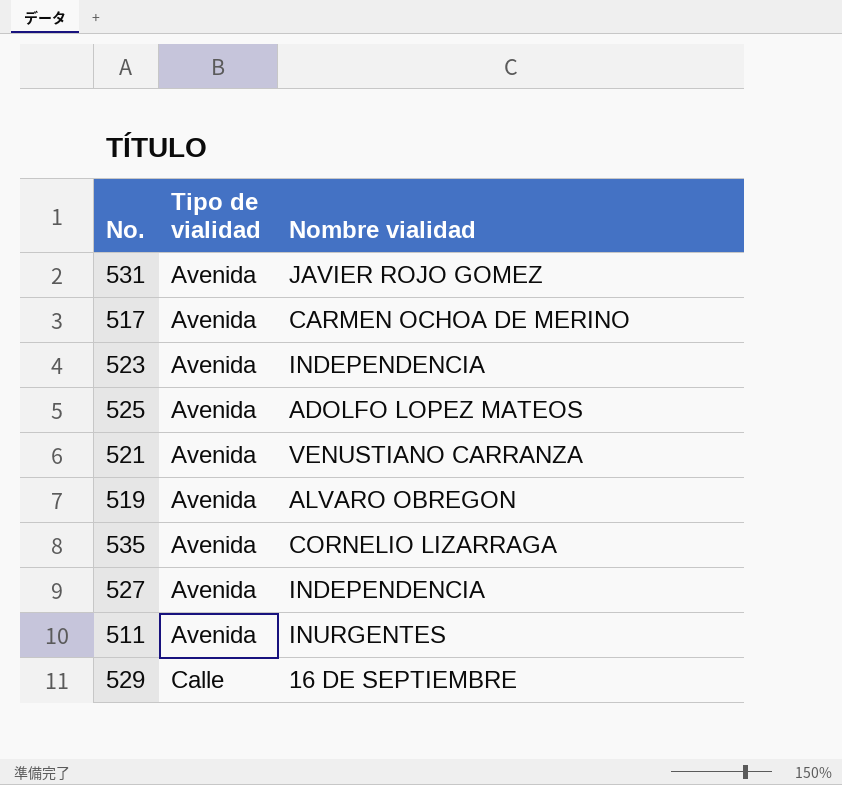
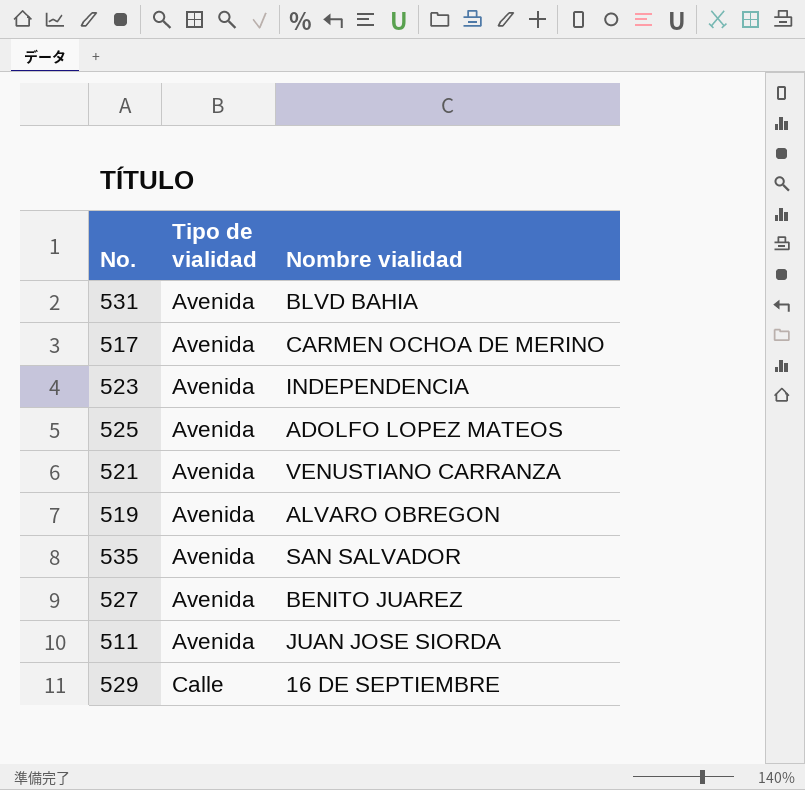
531 | Nombre vialidad: JAVIER ROJO GOMEZ -> BLVD BAHIA
535 | Nombre vialidad: CORNELIO LIZARRAGA -> SAN SALVADOR
527 | Nombre vialidad: INDEPENDENCIA -> BENITO JUAREZ
511 | Nombre vialidad: INURGENTES -> JUAN JOSE SIORDA

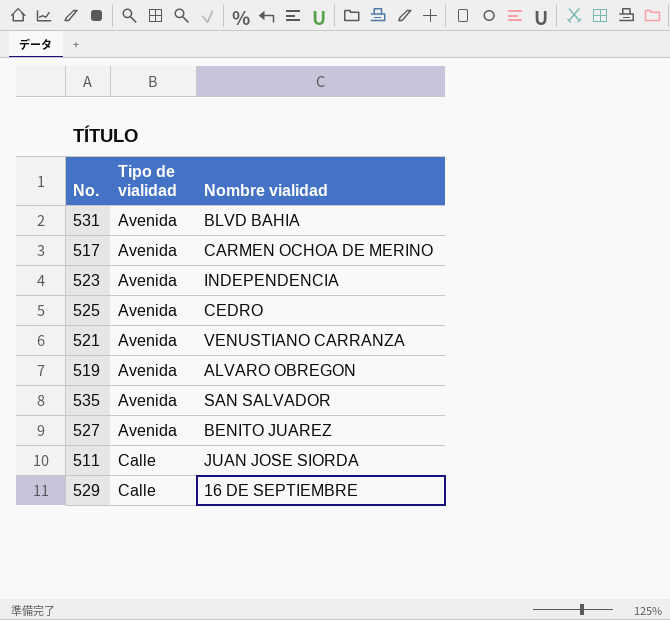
525 | Nombre vialidad: ADOLFO LOPEZ MATEOS -> CEDRO
511 | Tipo de vialidad: Avenida -> Calle

